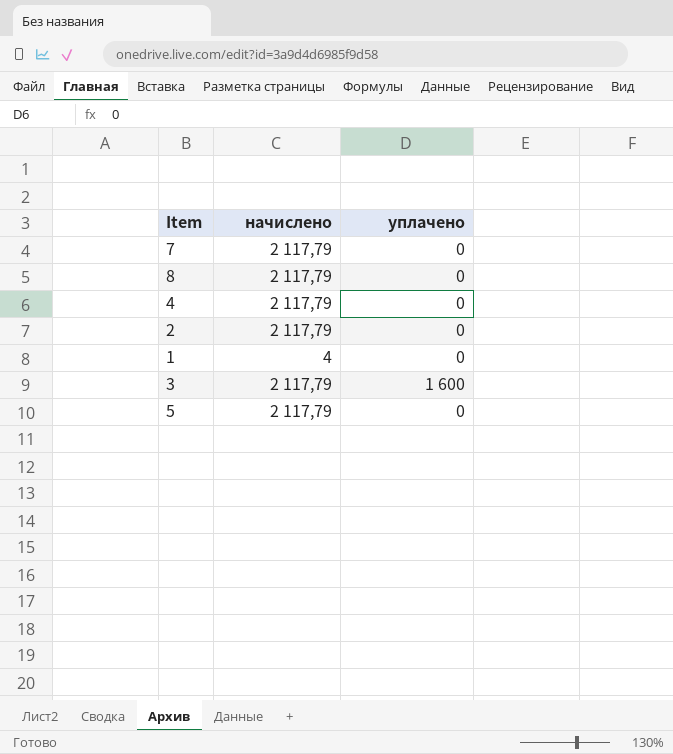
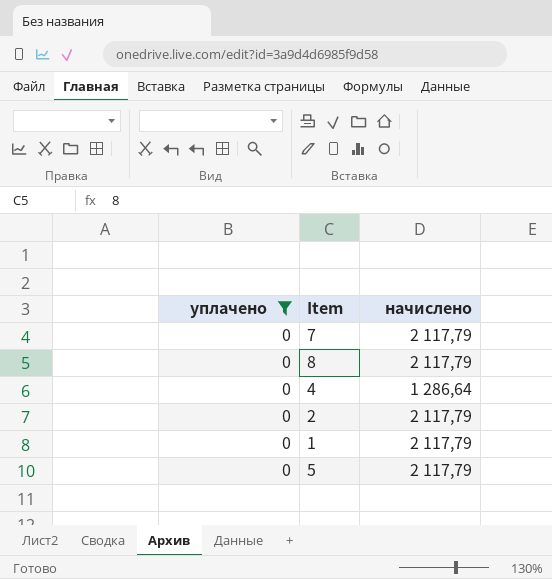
filter: none -> уплачено = 0
column уплачено | position: 3 -> 1
4 | начислено: 2 117,79 -> 1 286,64
1 | начислено: 4 -> 2 117,79

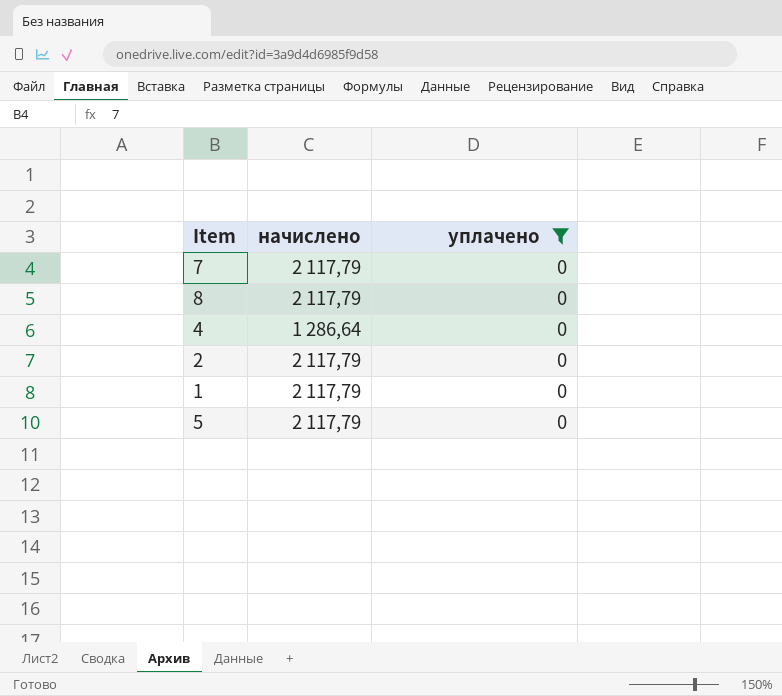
column уплачено | position: 1 -> 3

